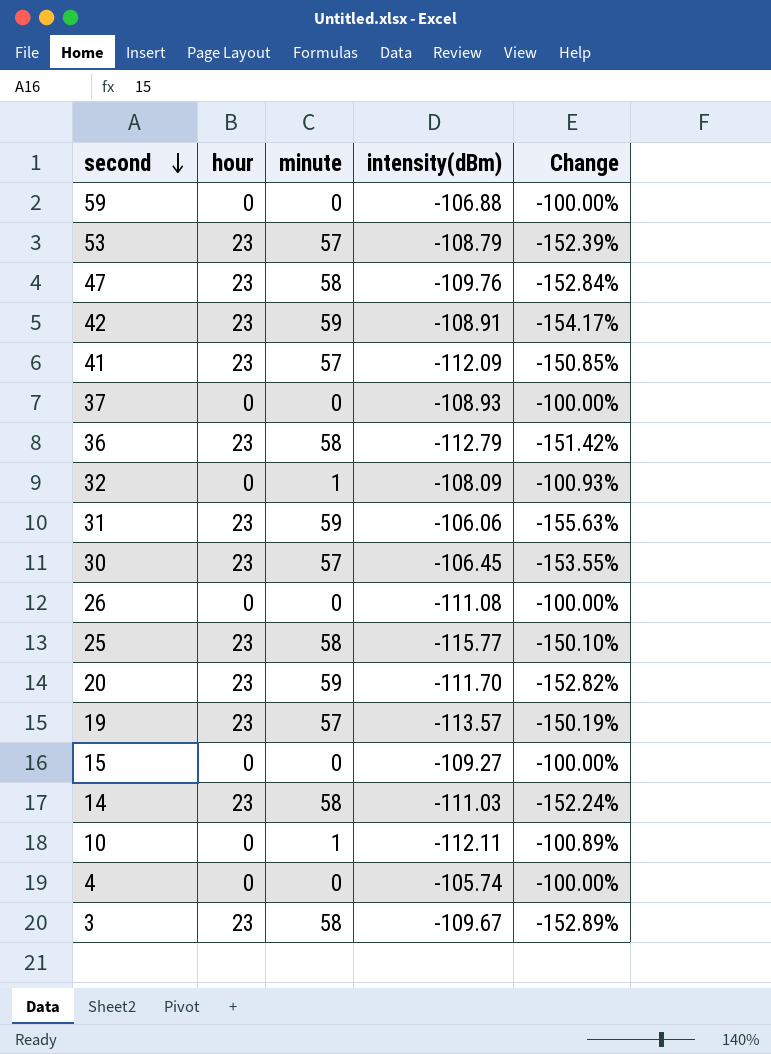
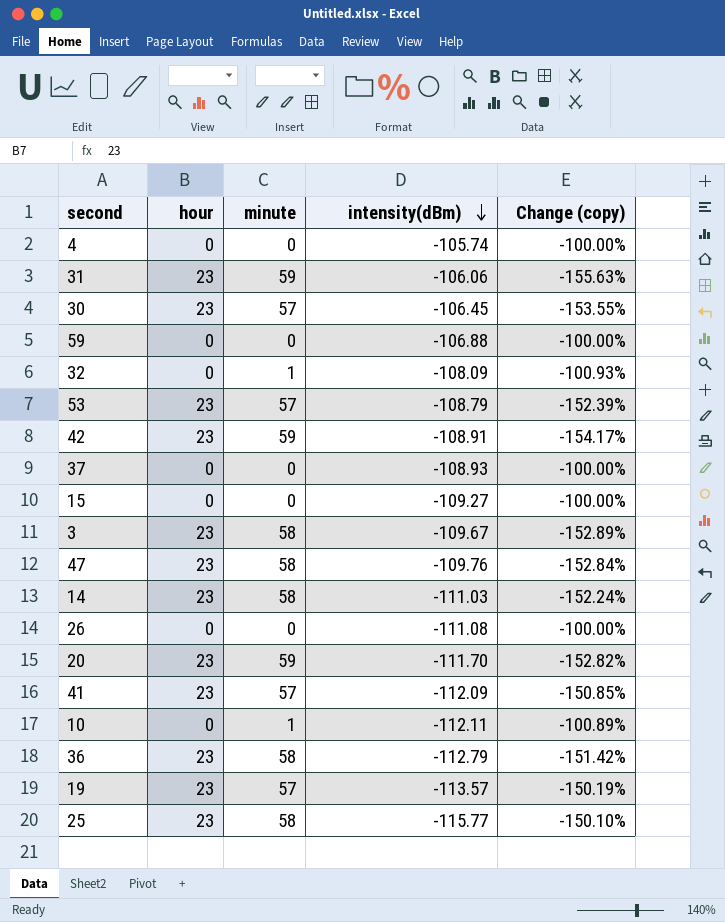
row order: second descending -> intensity(dBm) descending
column name: Change -> Change (copy)

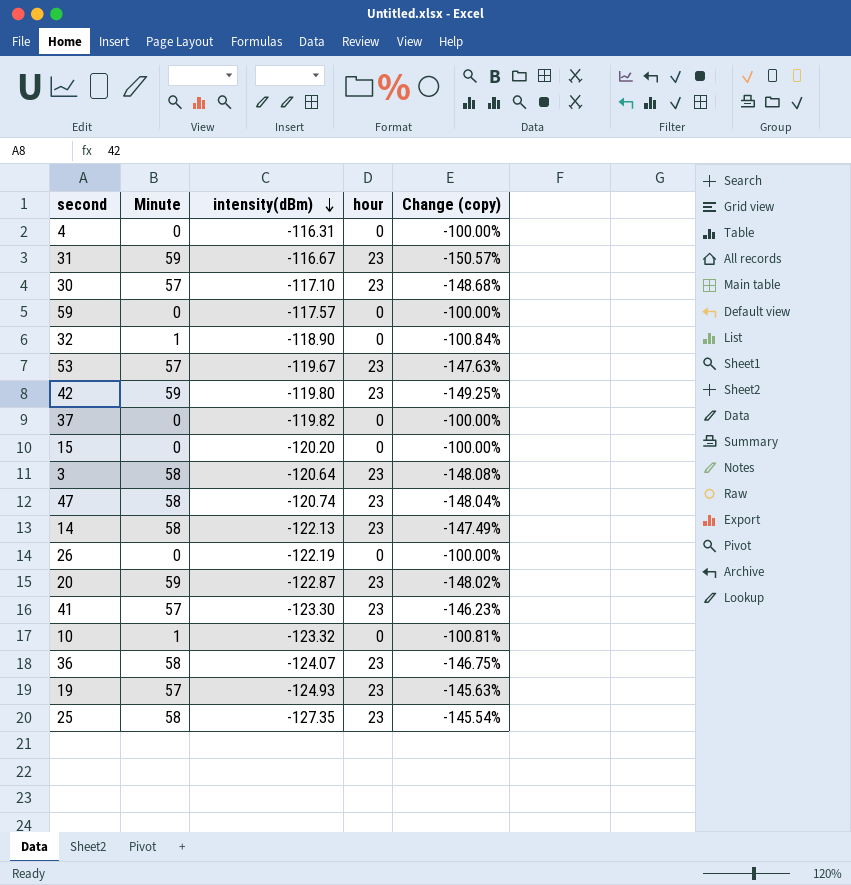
column name: minute -> Minute
column hour | position: 2 -> 4
4 | intensity(dBm): -105.74 -> -116.31
31 | intensity(dBm): -106.06 -> -116.67
31 | Change (copy): -155.63% -> -150.57%
30 | intensity(dBm): -106.45 -> -117.10
30 | Change (copy): -153.55% -> -148.68%
59 | intensity(dBm): -106.88 -> -117.57
32 | intensity(dBm): -108.09 -> -118.90
32 | Change (copy): -100.93% -> -100.84%
53 | intensity(dBm): -108.79 -> -119.67
53 | Change (copy): -152.39% -> -147.63%
42 | intensity(dBm): -108.91 -> -119.80
42 | Change (copy): -154.17% -> -149.25%
37 | intensity(dBm): -108.93 -> -119.82
15 | intensity(dBm): -109.27 -> -120.20
3 | intensity(dBm): -109.67 -> -120.64
3 | Change (copy): -152.89% -> -148.08%
47 | intensity(dBm): -109.76 -> -120.74
47 | Change (copy): -152.84% -> -148.04%
14 | intensity(dBm): -111.03 -> -122.13
14 | Change (copy): -152.24% -> -147.49%
26 | intensity(dBm): -111.08 -> -122.19
20 | intensity(dBm): -111.70 -> -122.87
20 | Change (copy): -152.82% -> -148.02%
41 | intensity(dBm): -112.09 -> -123.30
41 | Change (copy): -150.85% -> -146.23%
10 | intensity(dBm): -112.11 -> -123.32
10 | Change (copy): -100.89% -> -100.81%
36 | intensity(dBm): -112.79 -> -124.07
36 | Change (copy): -151.42% -> -146.75%
19 | intensity(dBm): -113.57 -> -124.93
19 | Change (copy): -150.19% -> -145.63%
25 | intensity(dBm): -115.77 -> -127.35
25 | Change (copy): -150.10% -> -145.54%

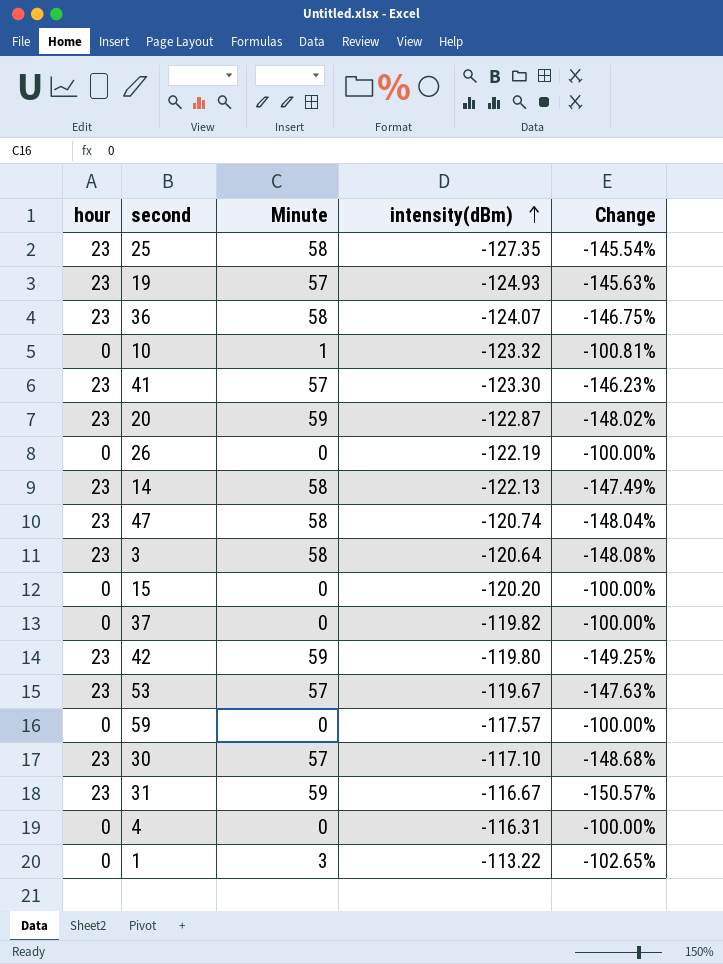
row order: intensity(dBm) descending -> intensity(dBm) ascending
column hour | position: 4 -> 1
column name: Change (copy) -> Change
row 32: 1 | -118.90 | 0 | -100.84% -> none
row 1: none -> 0 | 3 | -113.22 | -102.65%

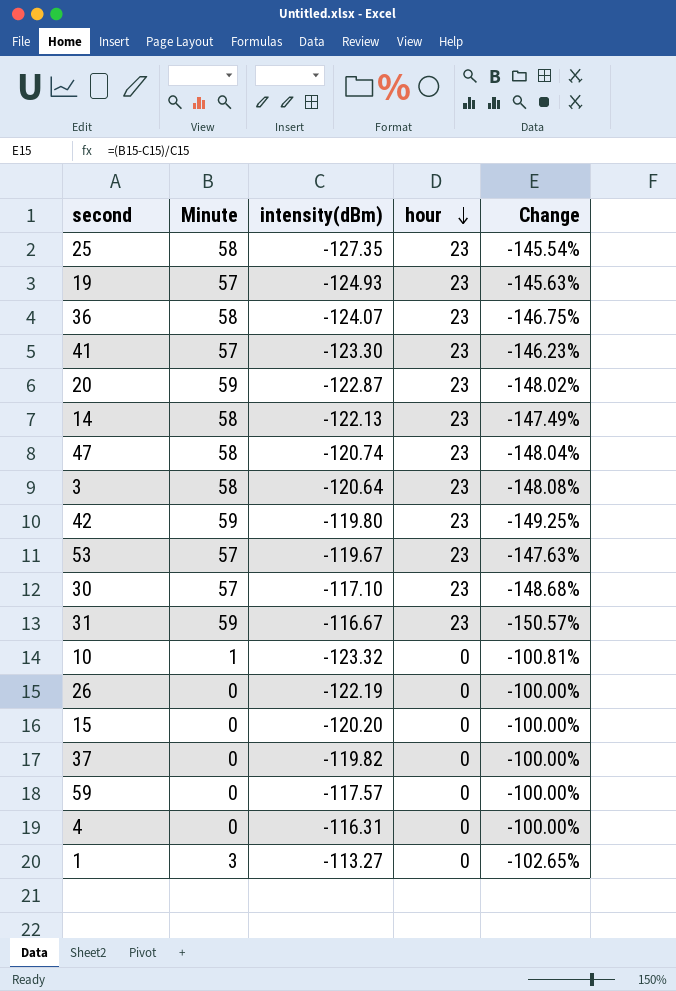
row order: intensity(dBm) ascending -> hour descending
column hour | position: 1 -> 4
1 | intensity(dBm): -113.22 -> -113.27

